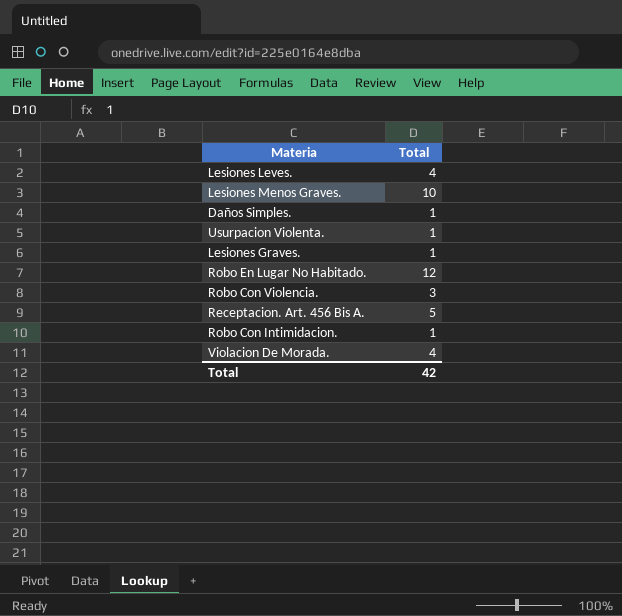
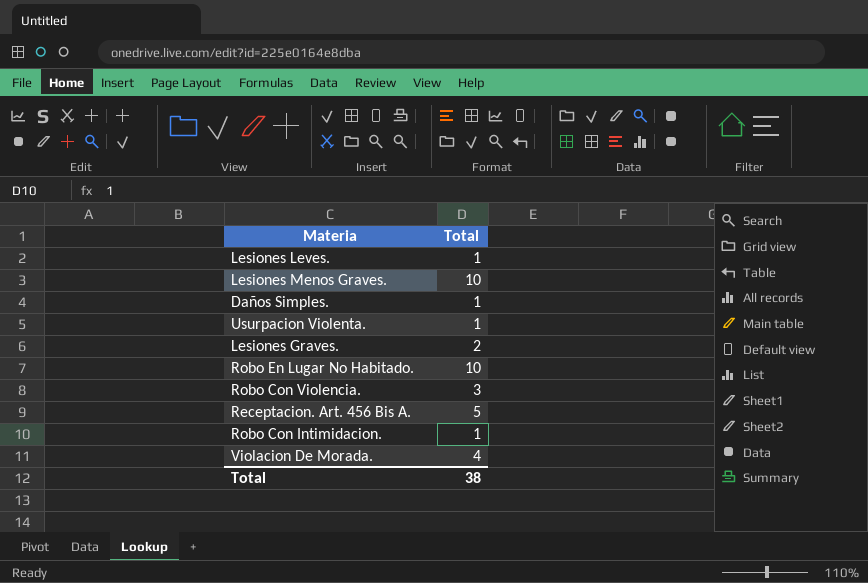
Lesiones Leves. | Total: 4 -> 1
Lesiones Graves. | Total: 1 -> 2
Robo En Lugar No Habitado. | Total: 12 -> 10
Total | Total: 42 -> 38

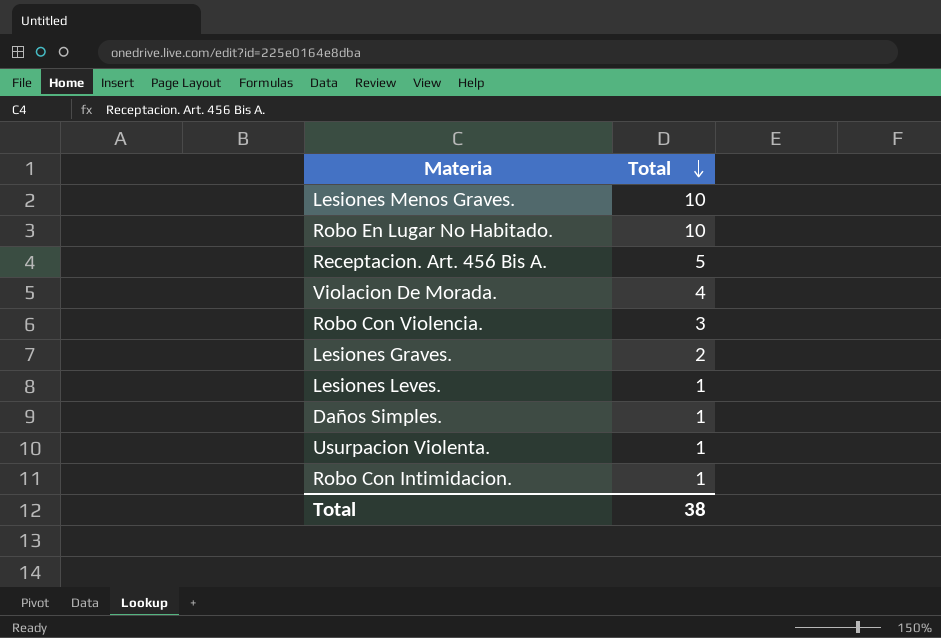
row order: none -> Total descending

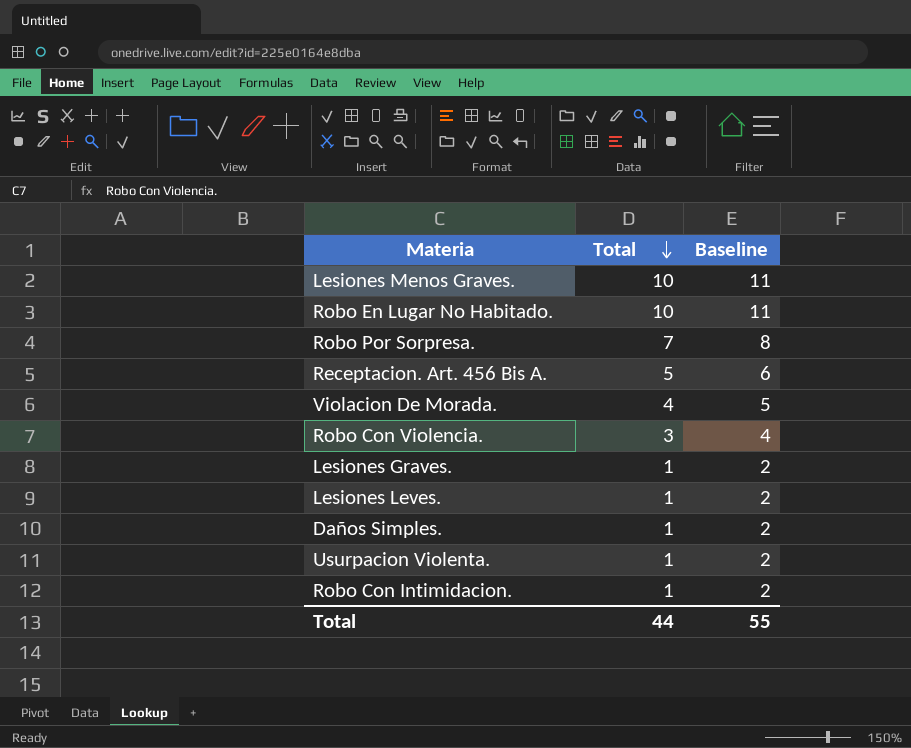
column Baseline | formula: none -> [Total] + 1
row Robo Por Sorpresa.: none -> 7 | 8
Lesiones Graves. | Total: 2 -> 1
Total | Total: 38 -> 44

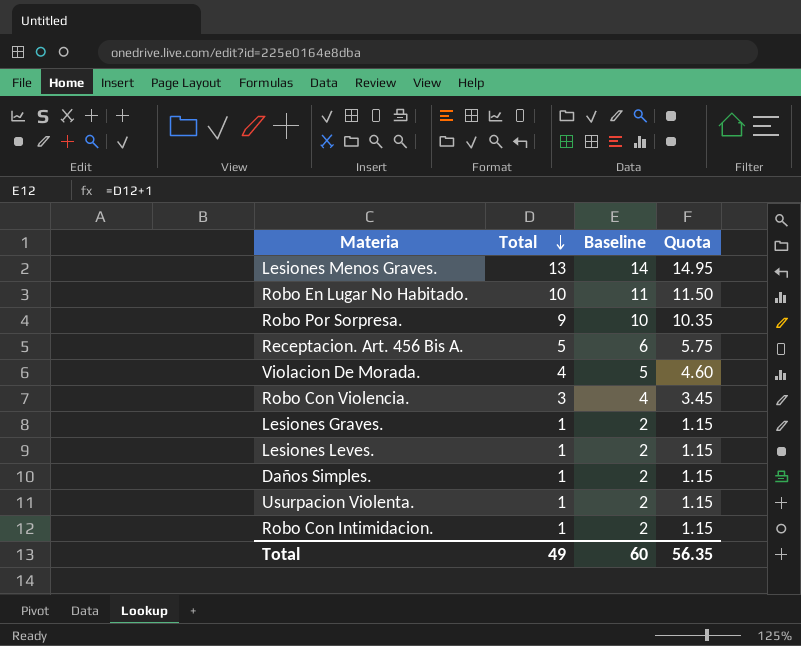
column Quota | formula: none -> [Total] * 1.15
Lesiones Menos Graves. | Total: 10 -> 13
Lesiones Menos Graves. | Baseline: 11 -> 14
Robo Por Sorpresa. | Total: 7 -> 9
Robo Por Sorpresa. | Baseline: 8 -> 10
Total | Total: 44 -> 49
Total | Baseline: 55 -> 60

